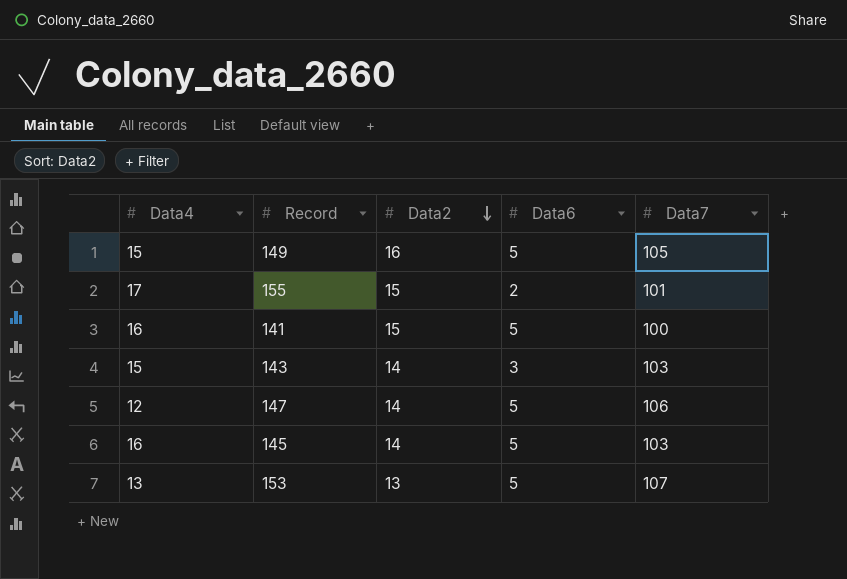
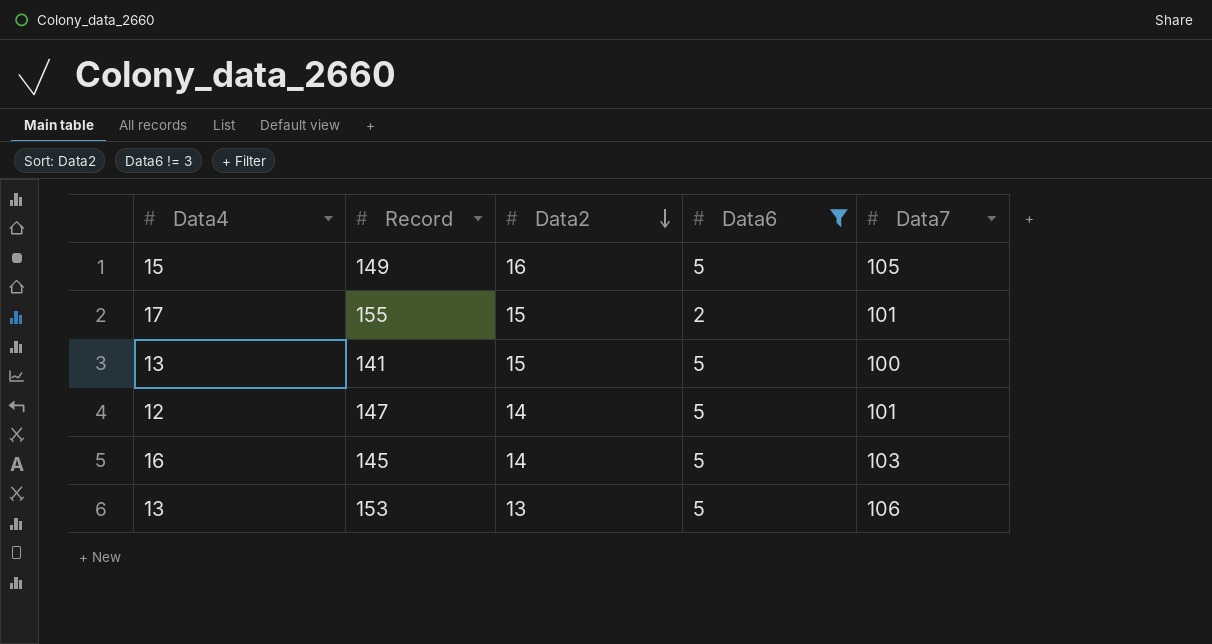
filter: none -> Data6 != 3
141 | Data4: 16 -> 13
147 | Data7: 106 -> 101
153 | Data7: 107 -> 106

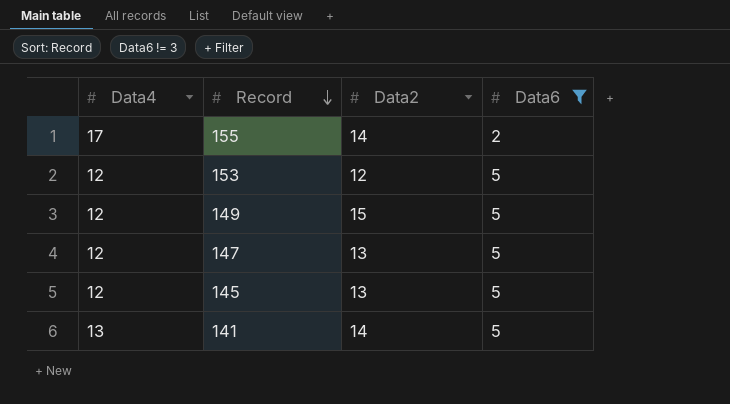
row order: Data2 descending -> Record descending
column Data7 | position: 5 -> none
155 | Data2: 15 -> 14
153 | Data4: 13 -> 12
153 | Data2: 13 -> 12
149 | Data4: 15 -> 12
149 | Data2: 16 -> 15
147 | Data2: 14 -> 13
145 | Data4: 16 -> 12
145 | Data2: 14 -> 13
141 | Data2: 15 -> 14

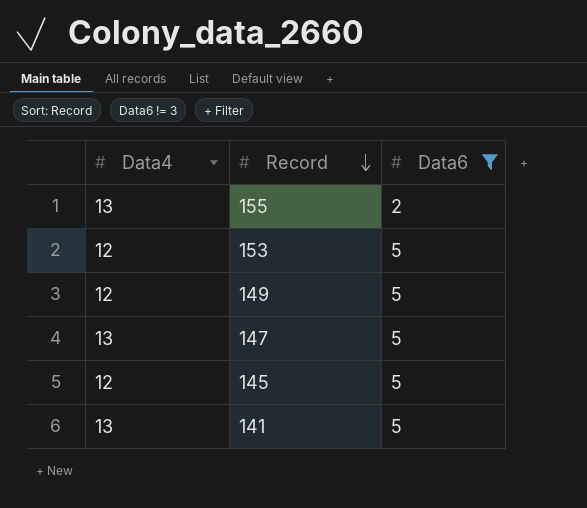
column Data2 | position: 3 -> none
155 | Data4: 17 -> 13
147 | Data4: 12 -> 13

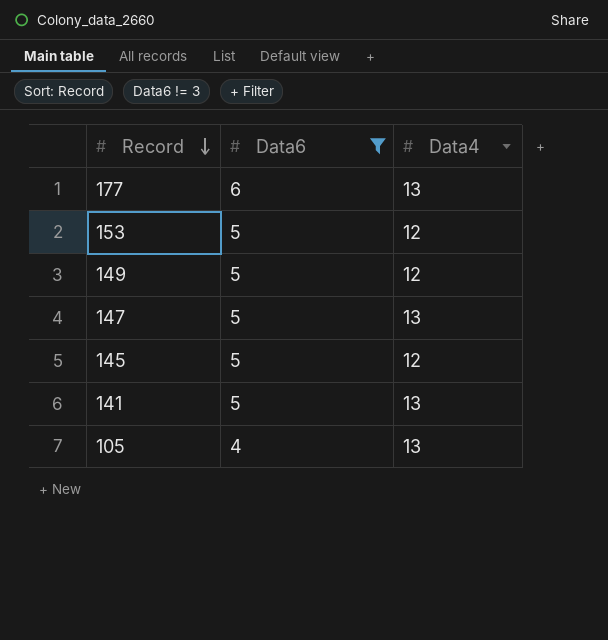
column Data4 | position: 1 -> 3
row 155: 13 | 2 -> none
row 177: none -> 6 | 13
row 105: none -> 4 | 13

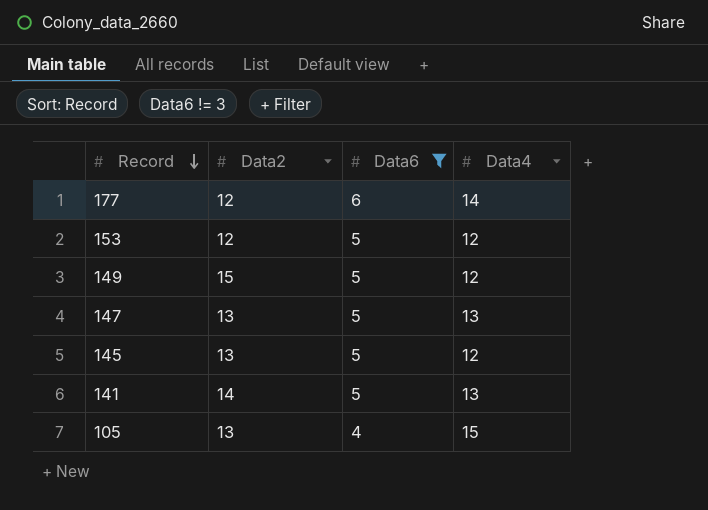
column Data2 | position: none -> 2
177 | Data4: 13 -> 14
105 | Data4: 13 -> 15

